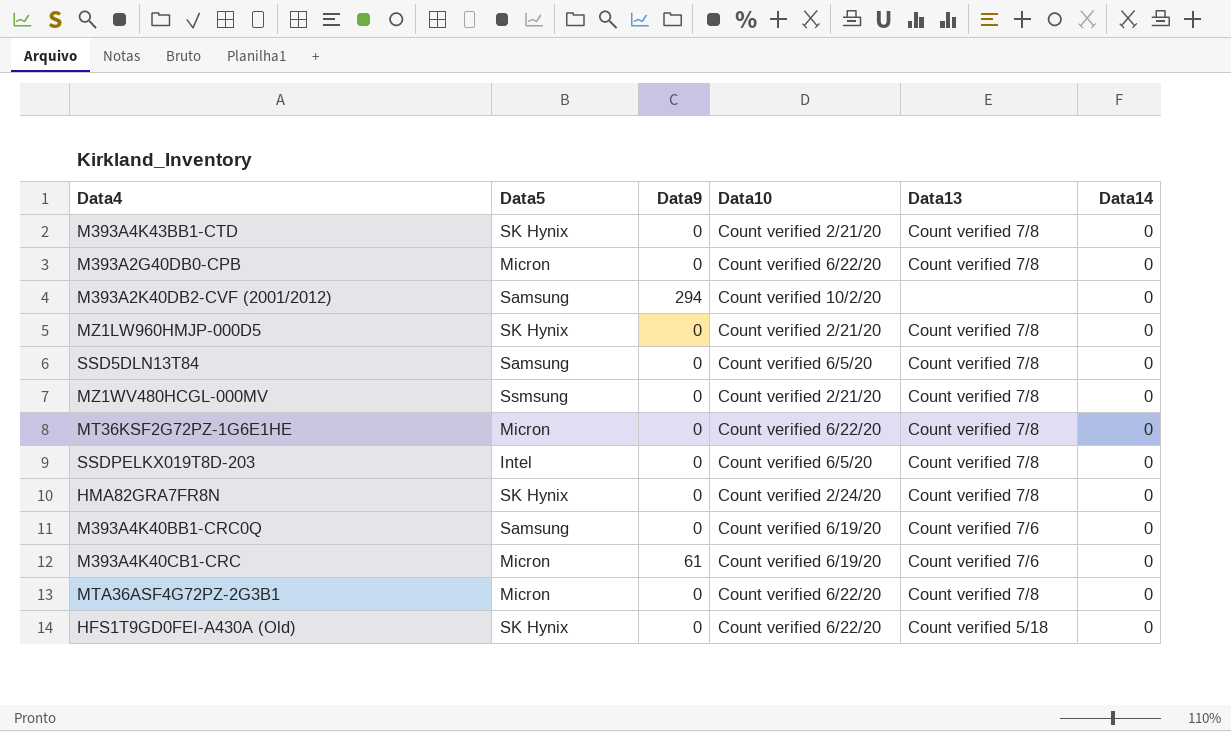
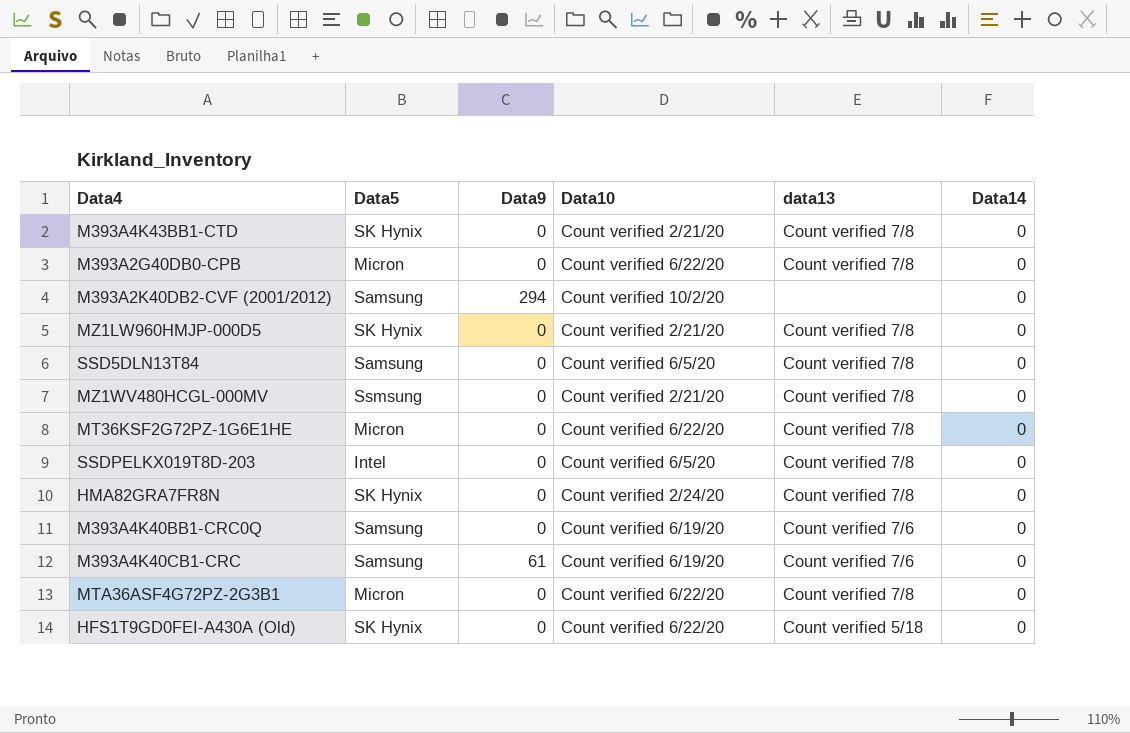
column name: Data13 -> data13
M393A4K40CB1-CRC | Data5: Micron -> Samsung

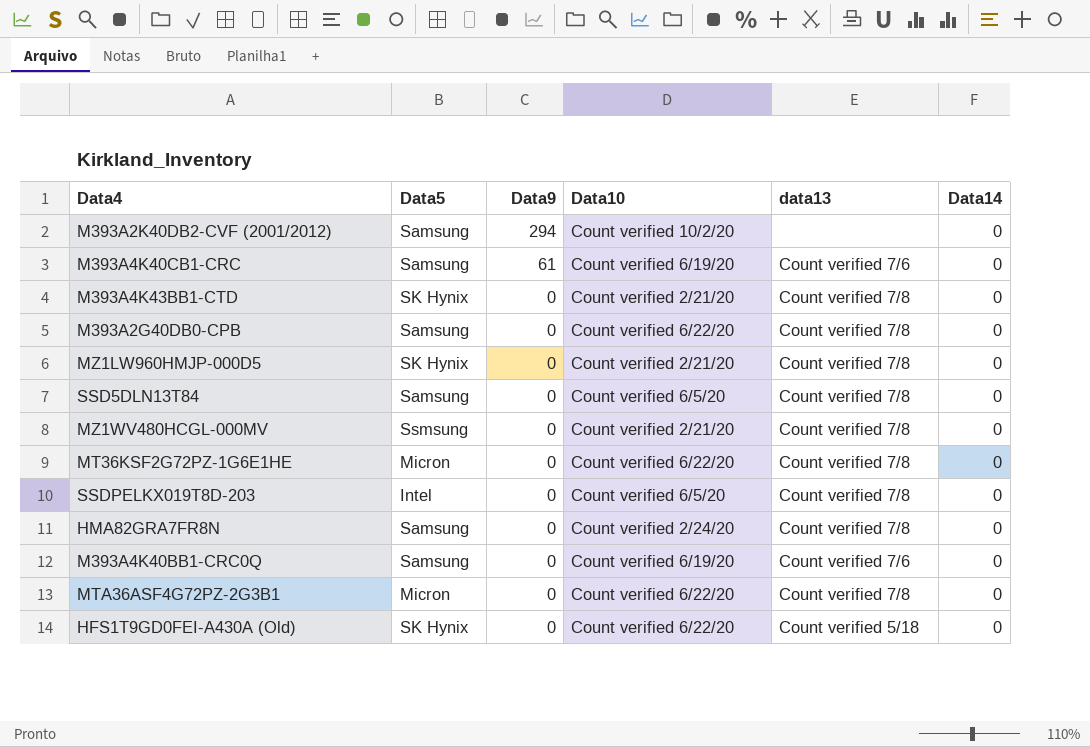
row order: none -> Data9 descending
M393A2G40DB0-CPB | Data5: Micron -> Samsung
HMA82GRA7FR8N | Data5: SK Hynix -> Samsung

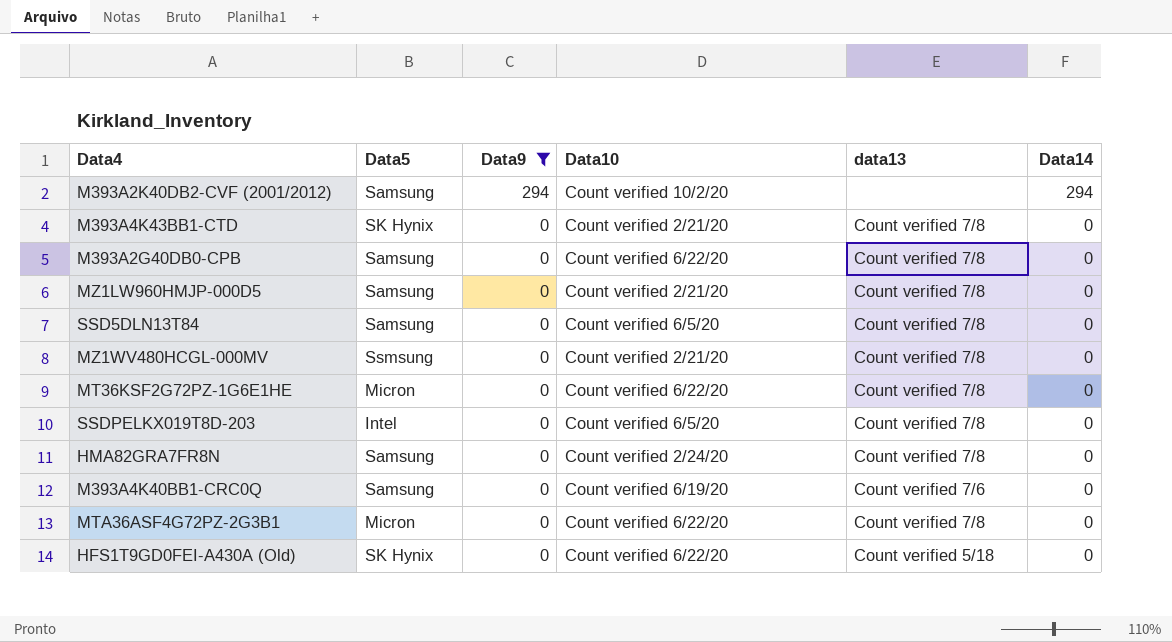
filter: none -> Data9 != 61
M393A2K40DB2-CVF (2001/2012) | Data14: 0 -> 294
MZ1LW960HMJP-000D5 | Data5: SK Hynix -> Samsung

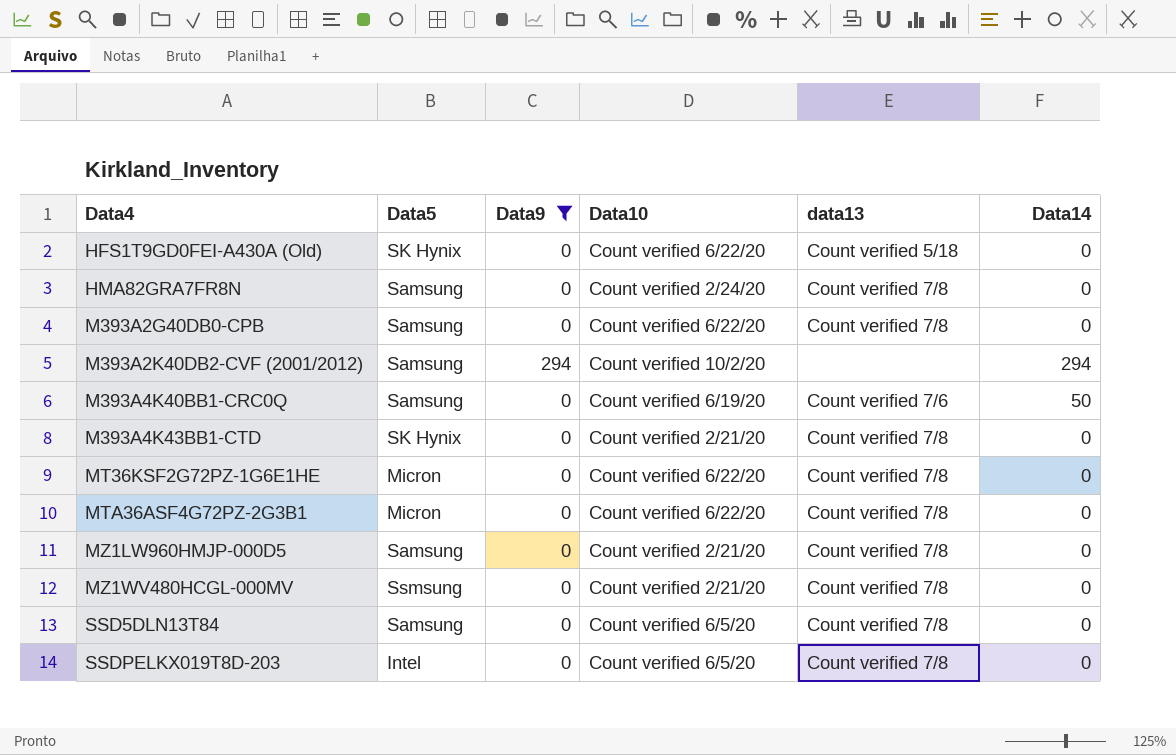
row order: Data9 descending -> Data4 ascending
M393A4K40BB1-CRC0Q | Data14: 0 -> 50

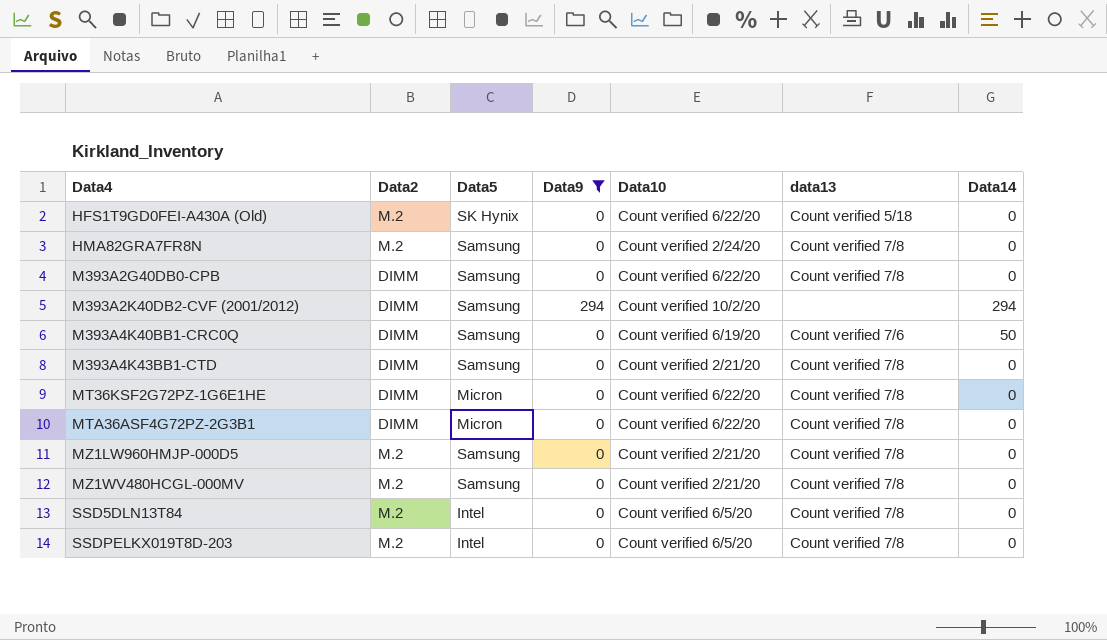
column Data2 | position: none -> 2
M393A4K43BB1-CTD | Data5: SK Hynix -> Samsung
MZ1WV480HCGL-000MV | Data5: Ssmsung -> Samsung
SSD5DLN13T84 | Data5: Samsung -> Intel

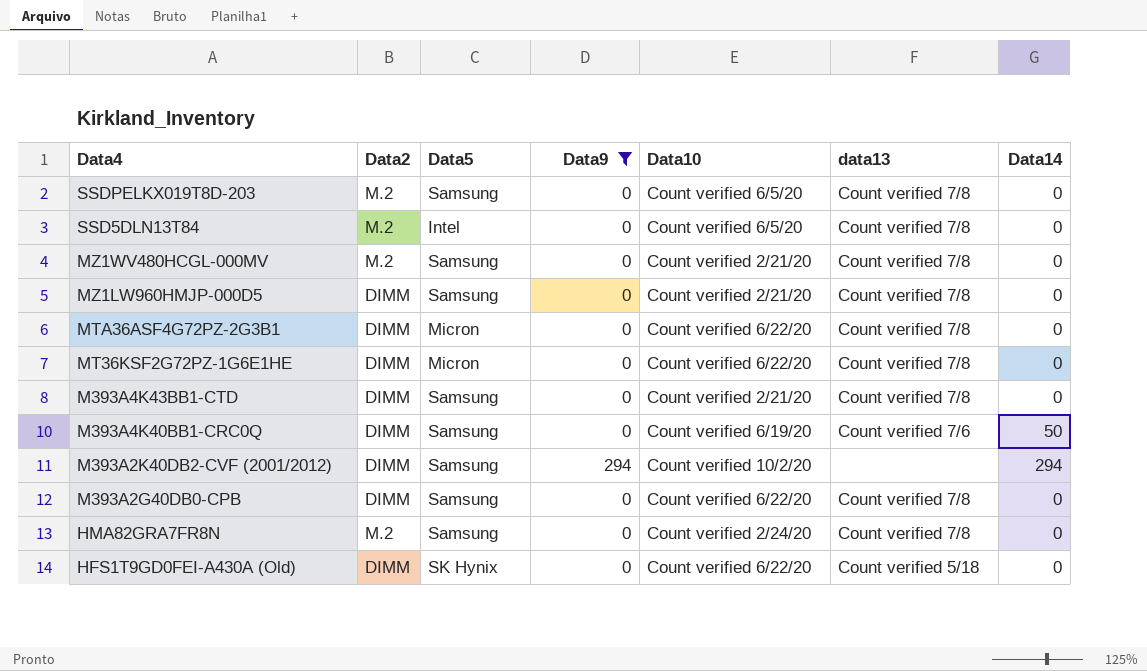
row order: Data4 ascending -> Data4 descending
SSDPELKX019T8D-203 | Data5: Intel -> Samsung
MZ1LW960HMJP-000D5 | Data2: M.2 -> DIMM
HFS1T9GD0FEI-A430A (Old) | Data2: M.2 -> DIMM

